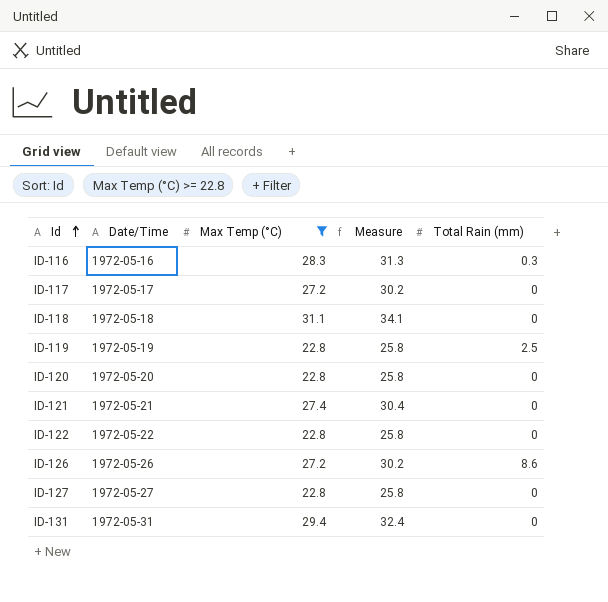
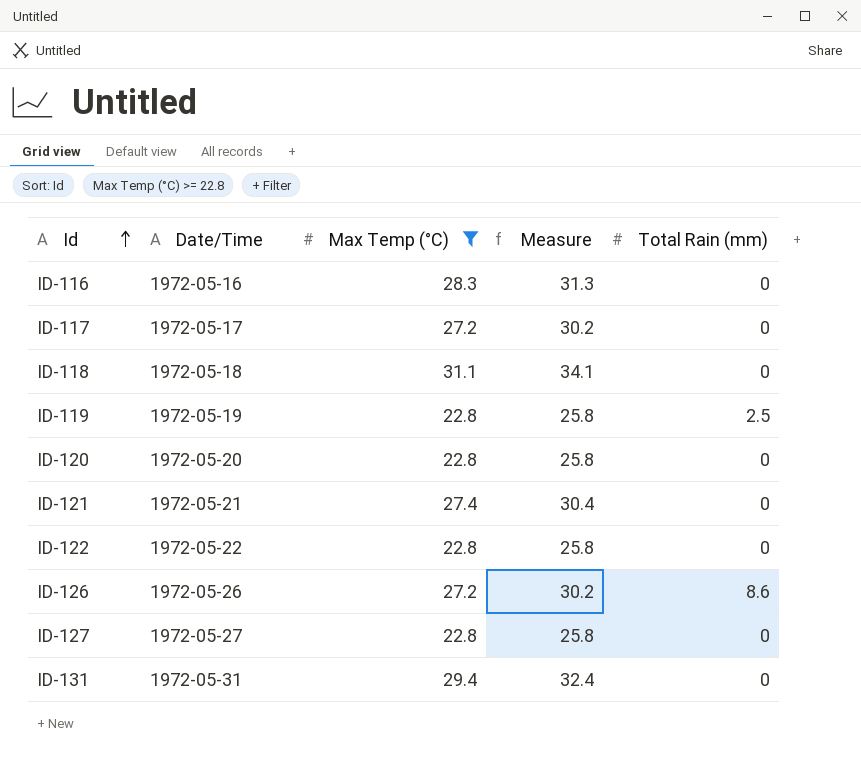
ID-116 | Total Rain (mm): 0.3 -> 0

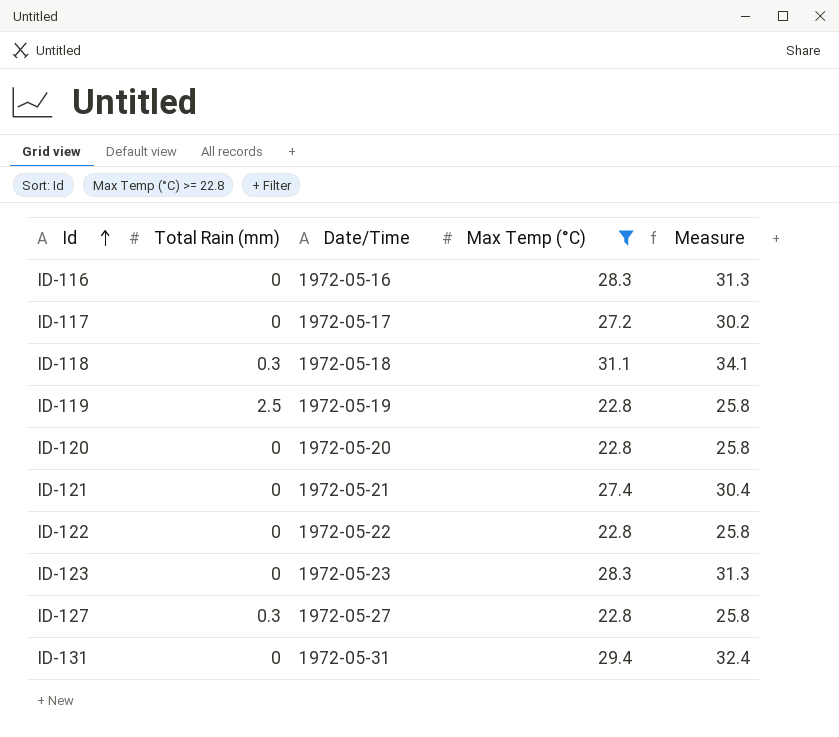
column Total Rain (mm) | position: 5 -> 2
row ID-126: 1972-05-26 | 27.2 | 30.2 | 8.6 -> none
ID-118 | Total Rain (mm): 0 -> 0.3
row ID-123: none -> 0 | 1972-05-23 | 28.3 | 31.3
ID-127 | Total Rain (mm): 0 -> 0.3

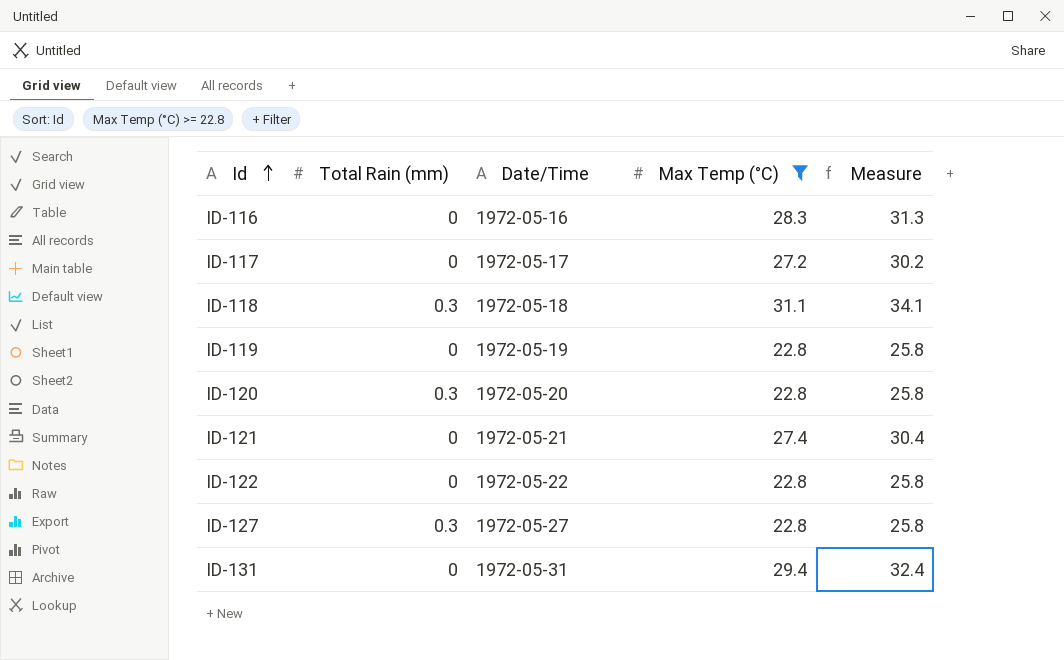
row ID-123: 0 | 1972-05-23 | 28.3 | 31.3 -> none
ID-119 | Total Rain (mm): 2.5 -> 0
ID-120 | Total Rain (mm): 0 -> 0.3

